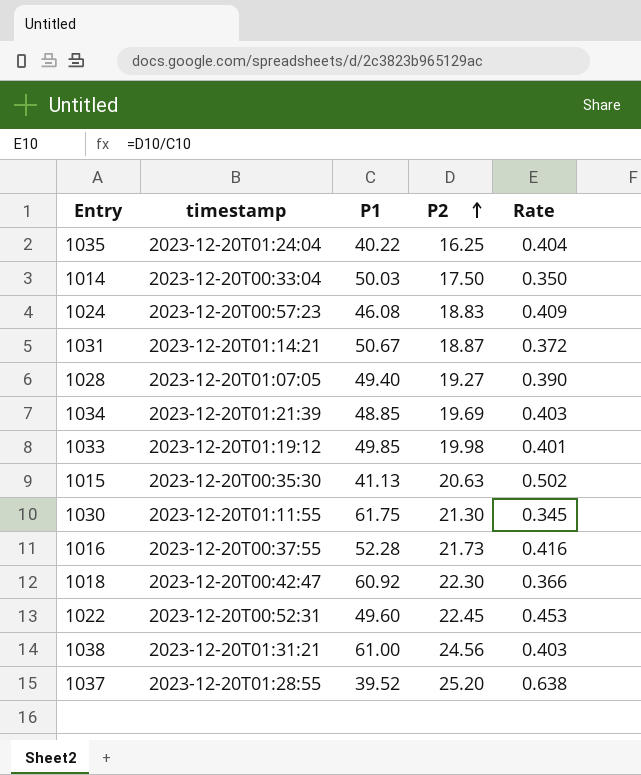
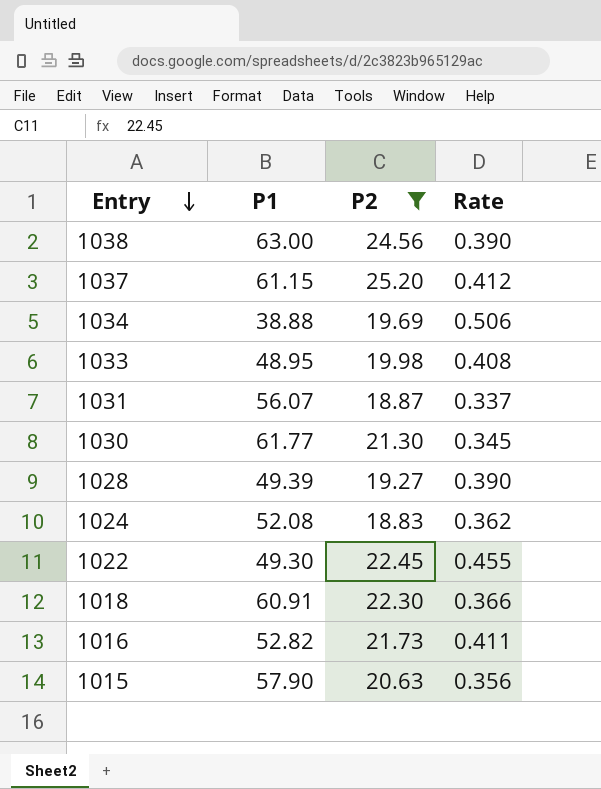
filter: none -> P2 >= 18.83
row order: P2 ascending -> Entry descending
column timestamp | position: 2 -> none
1038 | P1: 61.00 -> 63.00
1038 | Rate: 0.403 -> 0.390
1037 | P1: 39.52 -> 61.15
1037 | Rate: 0.638 -> 0.412
1034 | P1: 48.85 -> 38.88
1034 | Rate: 0.403 -> 0.506
1033 | P1: 49.85 -> 48.95
1033 | Rate: 0.401 -> 0.408
1031 | P1: 50.67 -> 56.07
1031 | Rate: 0.372 -> 0.337
1030 | P1: 61.75 -> 61.77
1028 | P1: 49.40 -> 49.39
1024 | P1: 46.08 -> 52.08
1024 | Rate: 0.409 -> 0.362
1022 | P1: 49.60 -> 49.30
1022 | Rate: 0.453 -> 0.455
1018 | P1: 60.92 -> 60.91
1016 | P1: 52.28 -> 52.82
1016 | Rate: 0.416 -> 0.411
1015 | P1: 41.13 -> 57.90
1015 | Rate: 0.502 -> 0.356

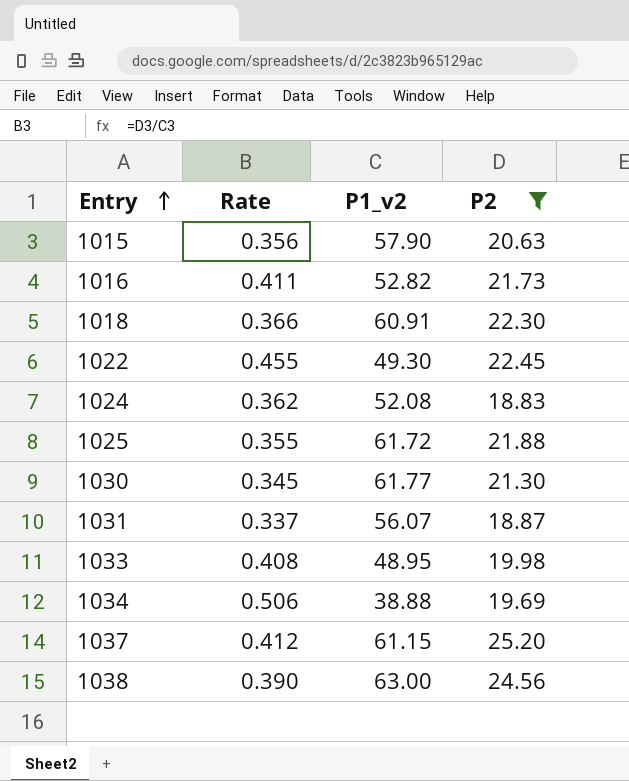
row order: Entry descending -> Entry ascending
column Rate | position: 4 -> 2
column name: P1 -> P1_v2
row 1028: 49.39 | 19.27 | 0.390 -> none
row 1025: none -> 0.355 | 61.72 | 21.88

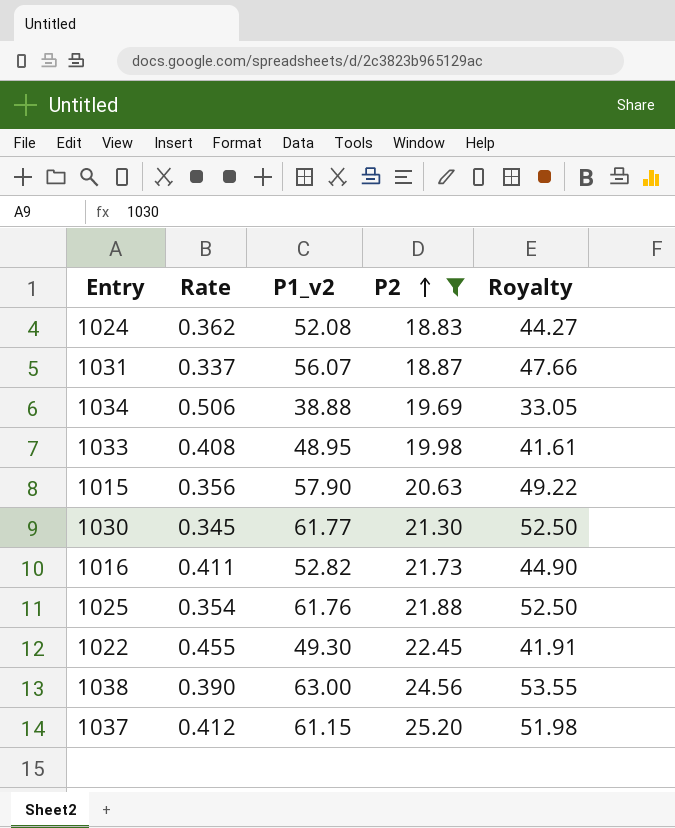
row order: Entry ascending -> P2 ascending
column Royalty | formula: none -> [P1_v2] * 0.85
row 1018: 0.366 | 60.91 | 22.30 -> none
1025 | Rate: 0.355 -> 0.354
1025 | P1_v2: 61.72 -> 61.76

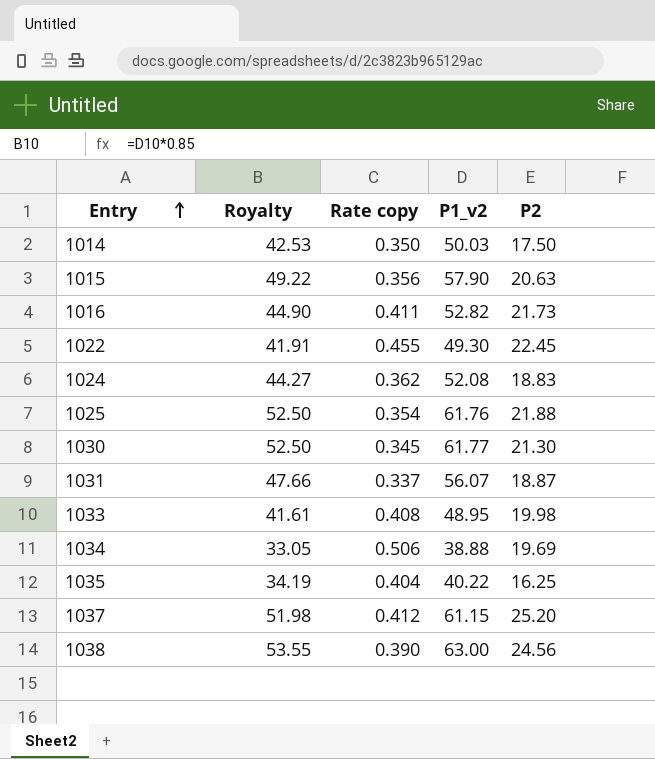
filter: P2 >= 18.83 -> none
row order: P2 ascending -> Entry ascending
column Royalty | position: 5 -> 2
column name: Rate -> Rate copy

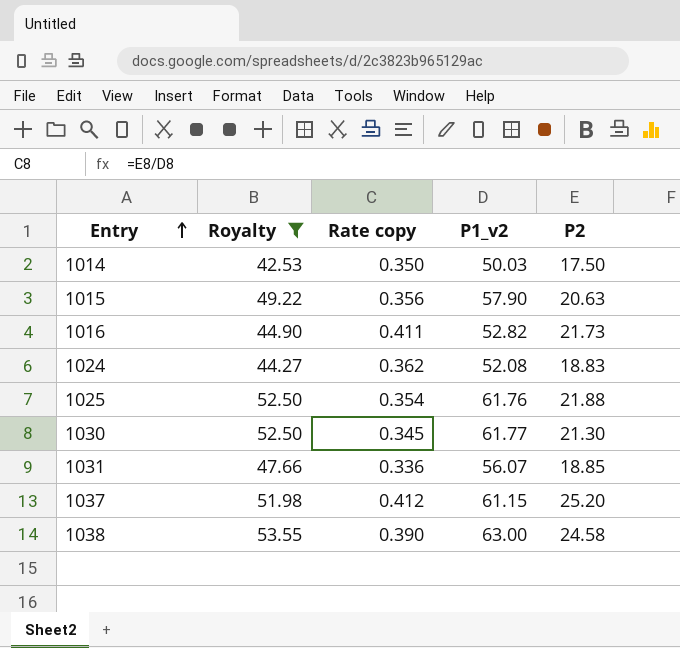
filter: none -> Royalty >= 42.53
1031 | Rate copy: 0.337 -> 0.336
1031 | P2: 18.87 -> 18.85
1038 | P2: 24.56 -> 24.58

